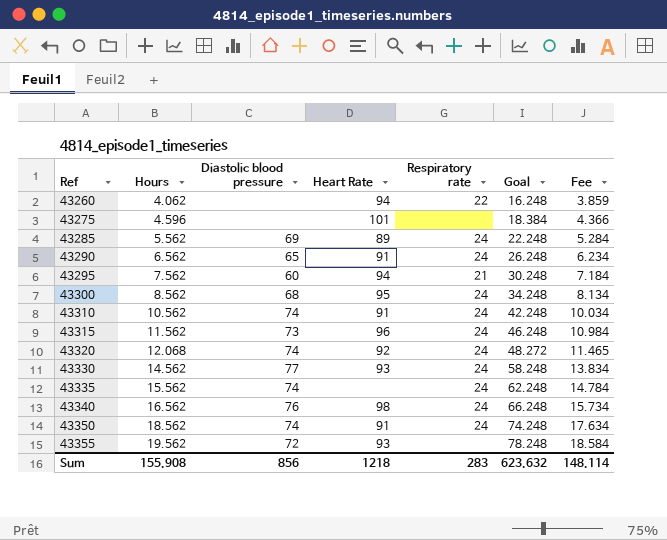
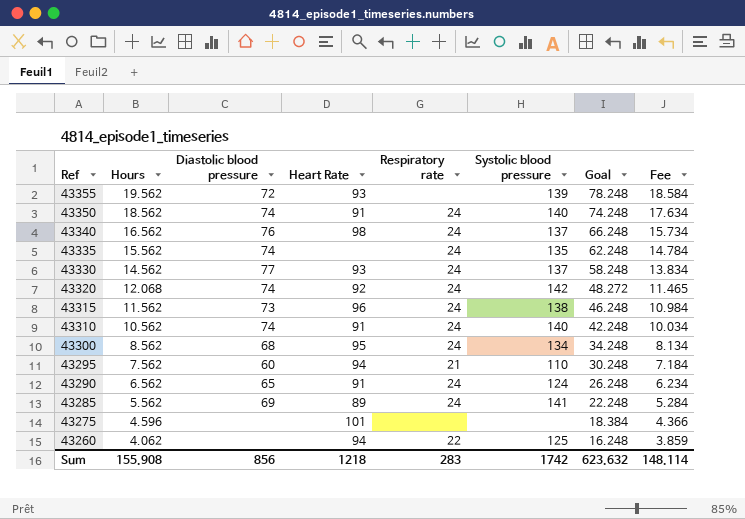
row order: Ref ascending -> Ref descending
column Systolic blood pressure | position: none -> 6

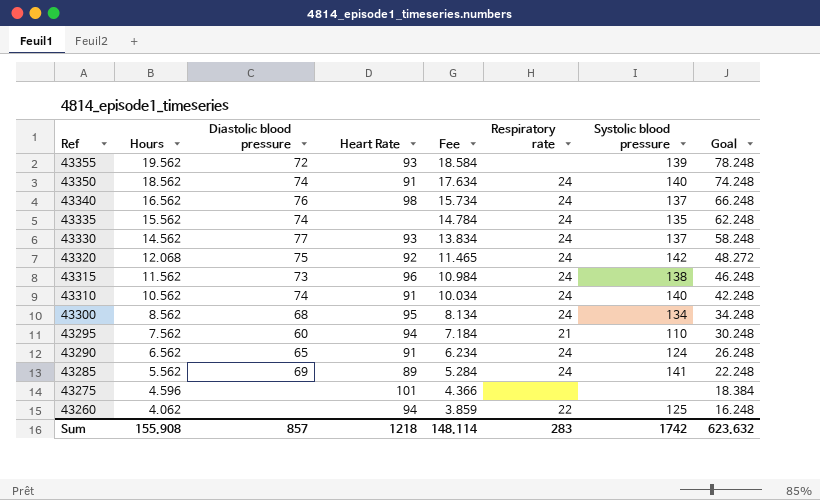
column Fee | position: 8 -> 5
43320 | Diastolic blood pressure: 74 -> 75
Sum | Diastolic blood pressure: 856 -> 857

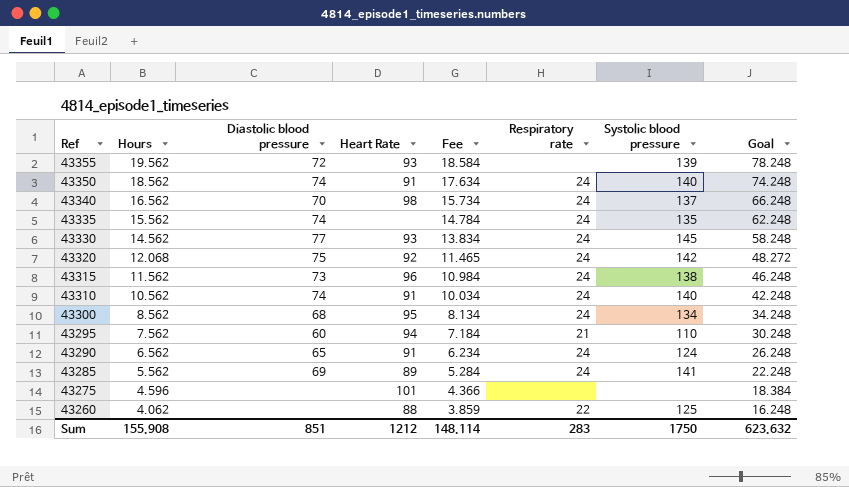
43340 | Diastolic blood pressure: 76 -> 70
43330 | Systolic blood pressure: 137 -> 145
43260 | Heart Rate: 94 -> 88
Sum | Diastolic blood pressure: 857 -> 851
Sum | Heart Rate: 1218 -> 1212
Sum | Systolic blood pressure: 1742 -> 1750

